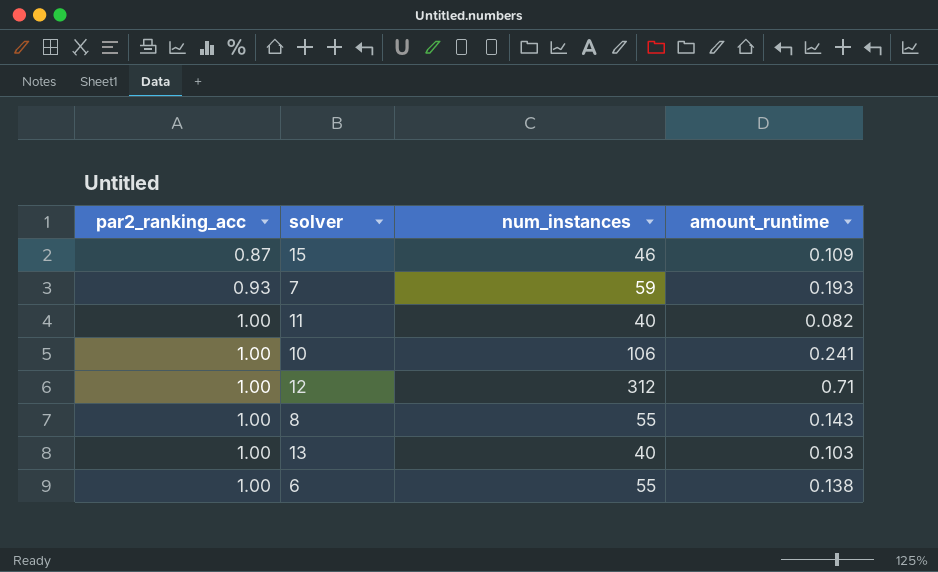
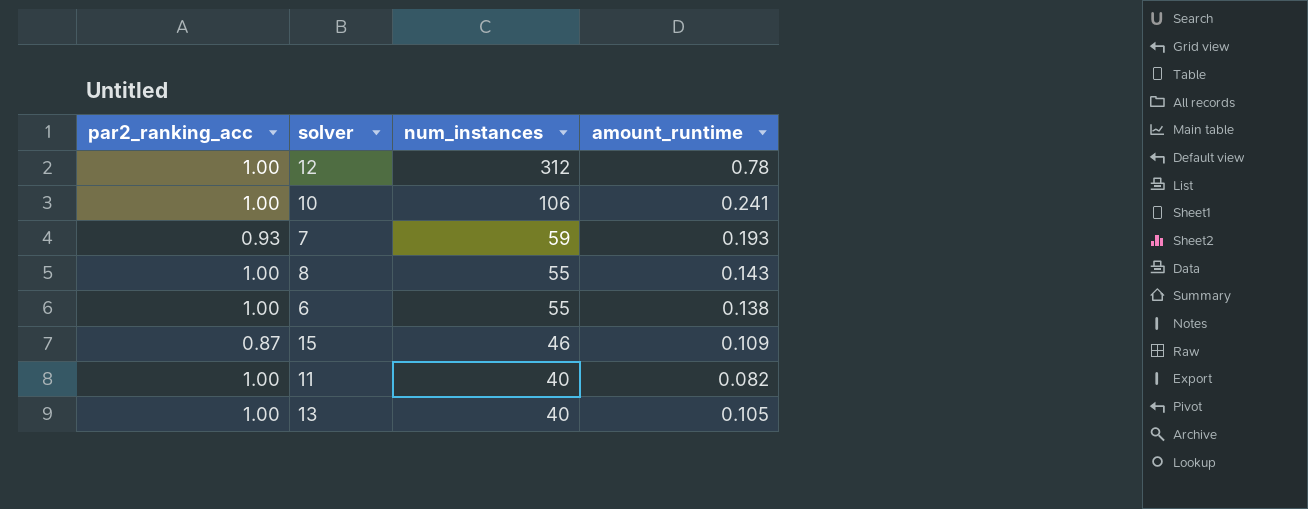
row order: par2_ranking_acc ascending -> num_instances descending
12 | amount_runtime: 0.71 -> 0.78
13 | amount_runtime: 0.103 -> 0.105

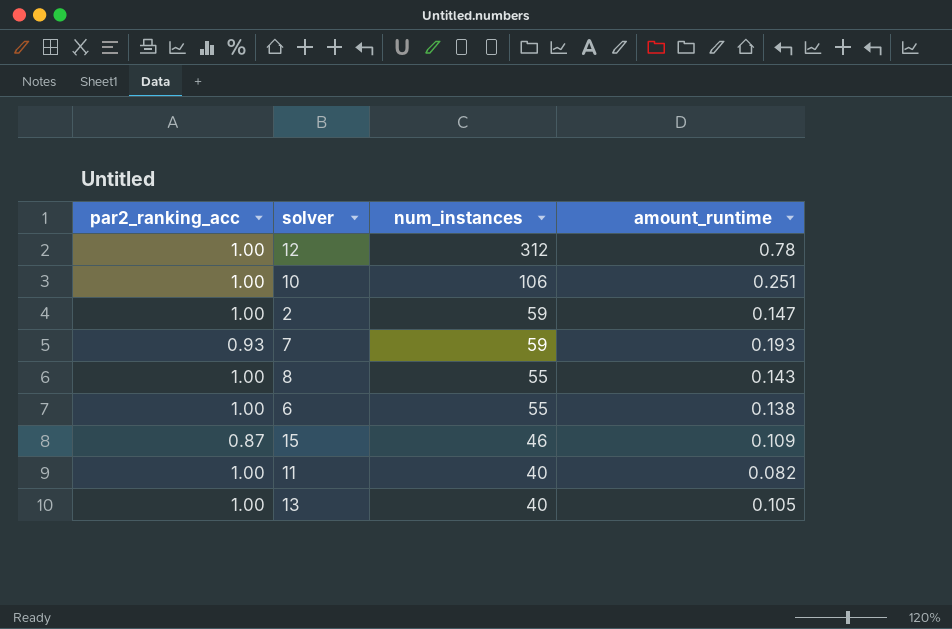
10 | amount_runtime: 0.241 -> 0.251
row 2: none -> 1.00 | 59 | 0.147

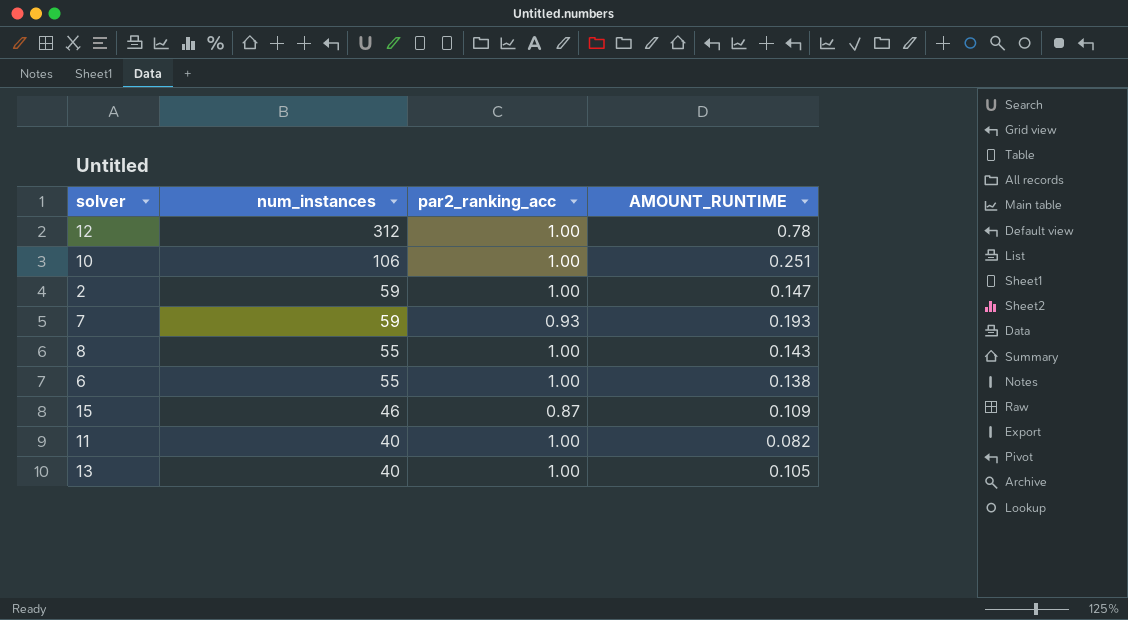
column par2_ranking_acc | position: 1 -> 3
column name: amount_runtime -> AMOUNT_RUNTIME

